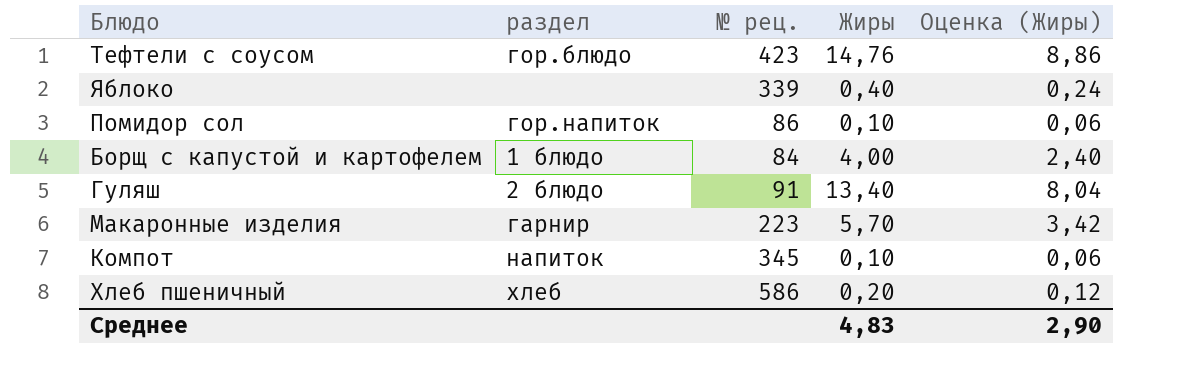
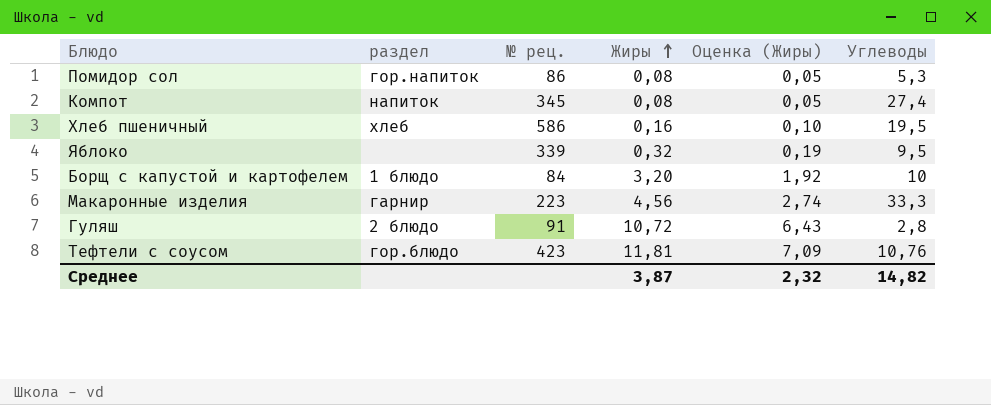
row order: none -> Жиры ascending
column Углеводы | position: none -> 6
Помидор сол | Жиры: 0,10 -> 0,08
Помидор сол | Оценка (Жиры): 0,06 -> 0,05
Компот | Жиры: 0,10 -> 0,08
Компот | Оценка (Жиры): 0,06 -> 0,05
Хлеб пшеничный | Жиры: 0,20 -> 0,16
Хлеб пшеничный | Оценка (Жиры): 0,12 -> 0,10
Яблоко | Жиры: 0,40 -> 0,32
Яблоко | Оценка (Жиры): 0,24 -> 0,19
Борщ с капустой и картофелем | Жиры: 4,00 -> 3,20
Борщ с капустой и картофелем | Оценка (Жиры): 2,40 -> 1,92
Макаронные изделия | Жиры: 5,70 -> 4,56
Макаронные изделия | Оценка (Жиры): 3,42 -> 2,74
Гуляш | Жиры: 13,40 -> 10,72
Гуляш | Оценка (Жиры): 8,04 -> 6,43
Тефтели с соусом | Жиры: 14,76 -> 11,81
Тефтели с соусом | Оценка (Жиры): 8,86 -> 7,09
Среднее | Жиры: 4,83 -> 3,87
Среднее | Оценка (Жиры): 2,90 -> 2,32

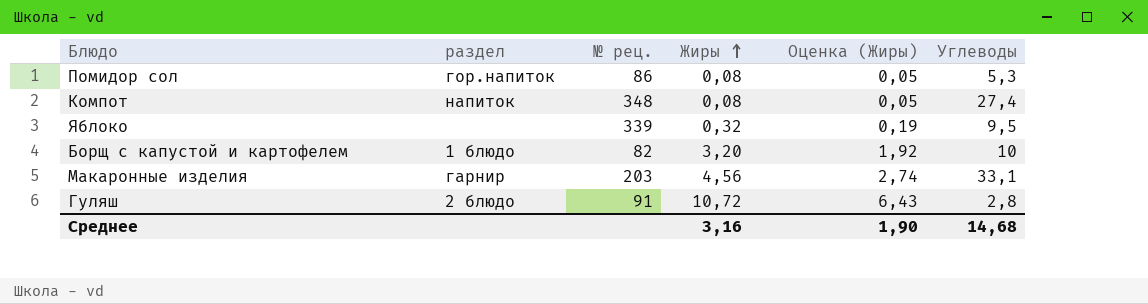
row Хлеб пшеничный: хлеб | 586 | 0,16 | 0,10 | 19,5 -> none
row Тефтели с соусом: гор.блюдо | 423 | 11,81 | 7,09 | 10,76 -> none
Компот | № рец.: 345 -> 348
Борщ с капустой и картофелем | № рец.: 84 -> 82
Макаронные изделия | № рец.: 223 -> 203
Макаронные изделия | Углеводы: 33,3 -> 33,1
Среднее | Жиры: 3,87 -> 3,16
Среднее | Оценка (Жиры): 2,32 -> 1,90
Среднее | Углеводы: 14,82 -> 14,68

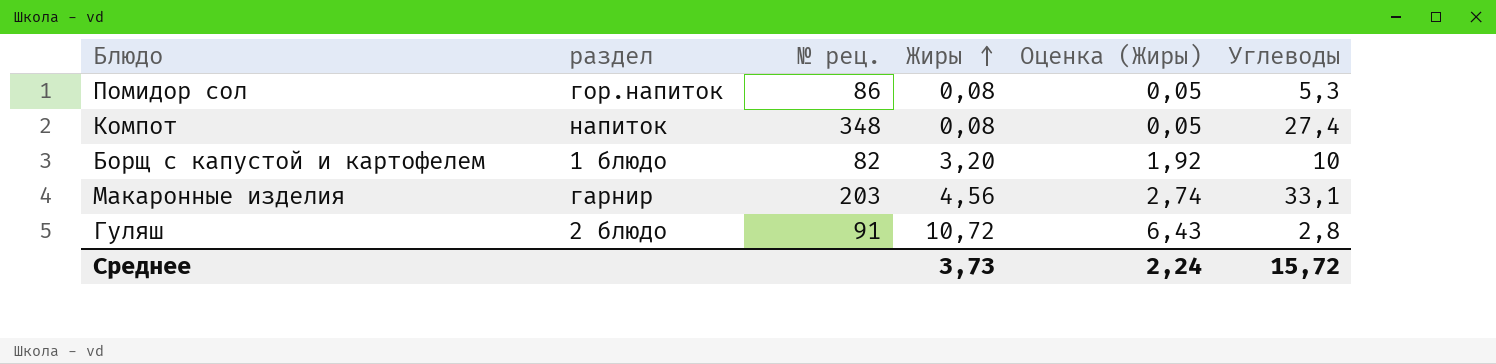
row Яблоко: none | 339 | 0,32 | 0,19 | 9,5 -> none
Среднее | Жиры: 3,16 -> 3,73
Среднее | Оценка (Жиры): 1,90 -> 2,24
Среднее | Углеводы: 14,68 -> 15,72

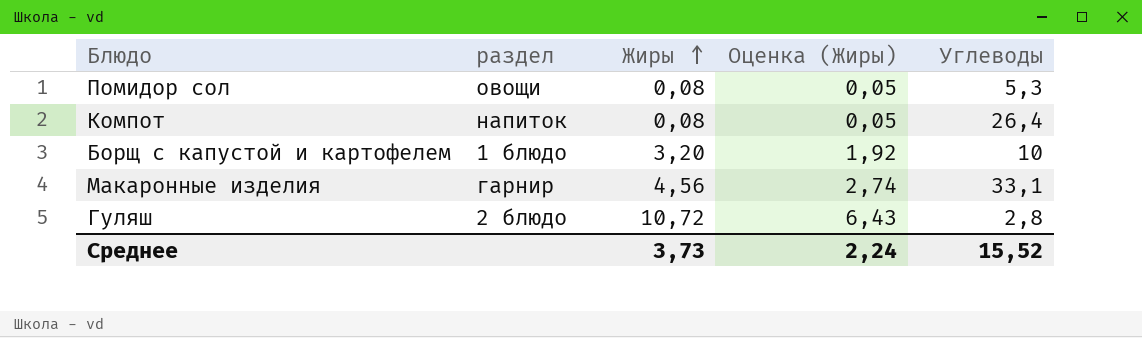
column № рец. | position: 3 -> none
Помидор сол | раздел: гор.напиток -> овощи
Компот | Углеводы: 27,4 -> 26,4
Среднее | Углеводы: 15,72 -> 15,52

